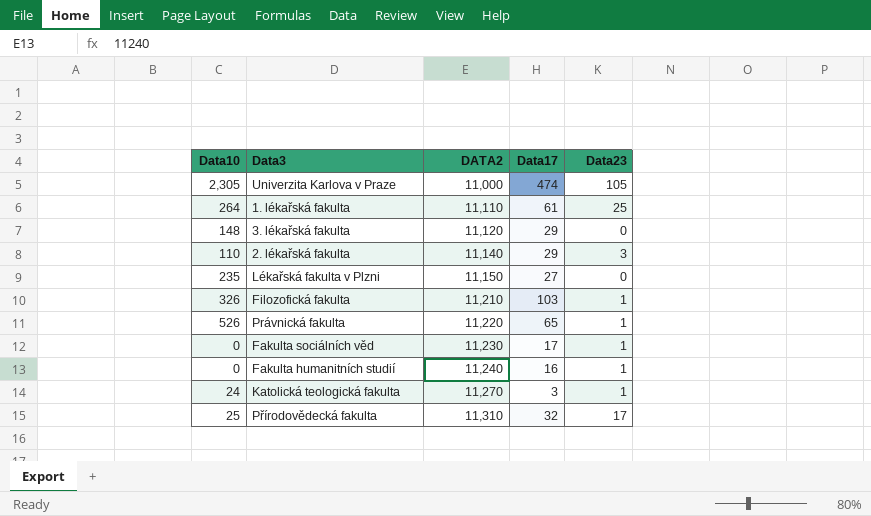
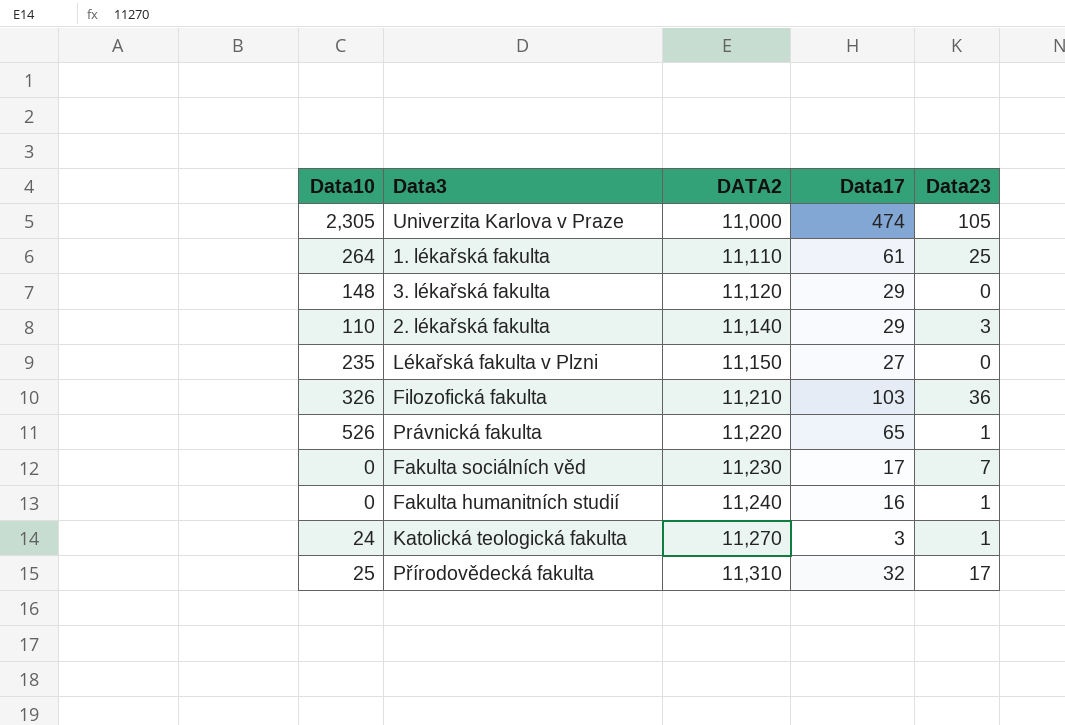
Filozofická fakulta | Data23: 1 -> 36
Fakulta sociálních věd | Data23: 1 -> 7

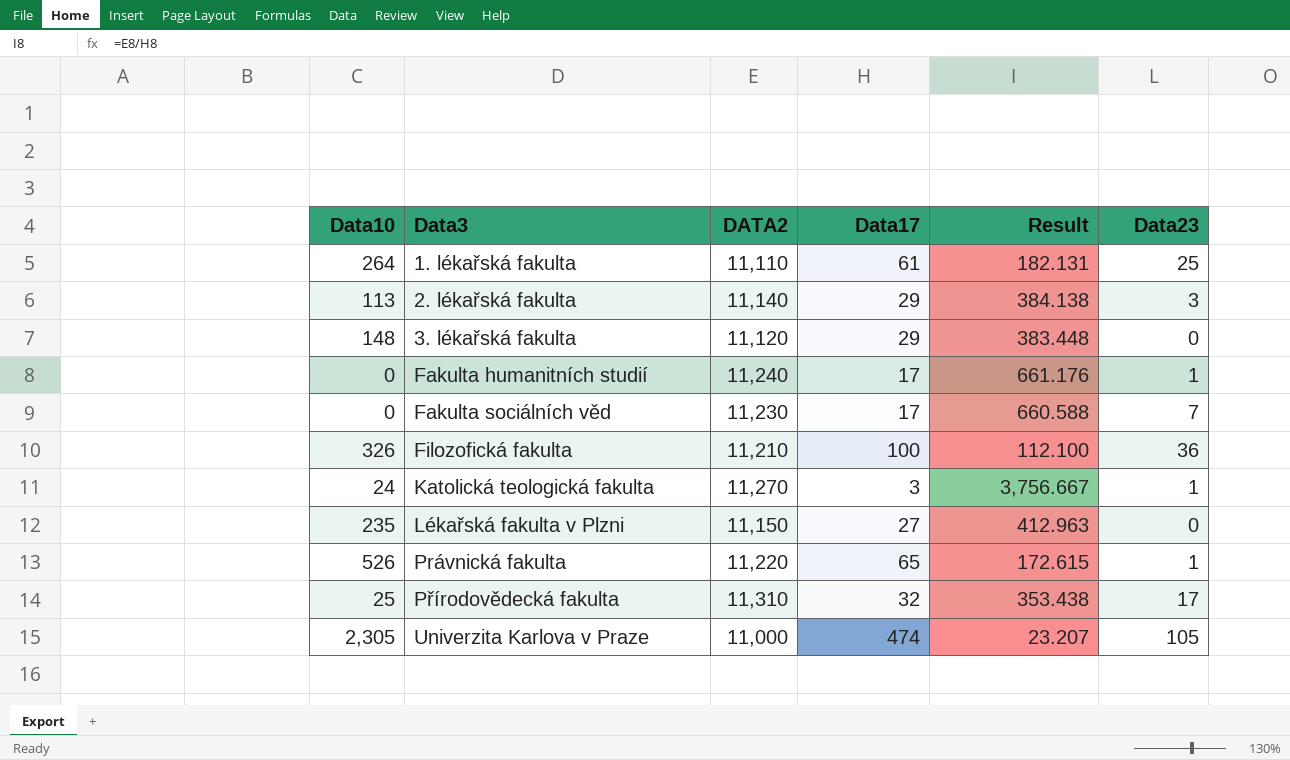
row order: DATA2 ascending -> Data3 ascending
column Result | formula: none -> [DATA2] / [Data17]
2. lékařská fakulta | Data10: 110 -> 113
Fakulta humanitních studií | Data17: 16 -> 17
Filozofická fakulta | Data17: 103 -> 100

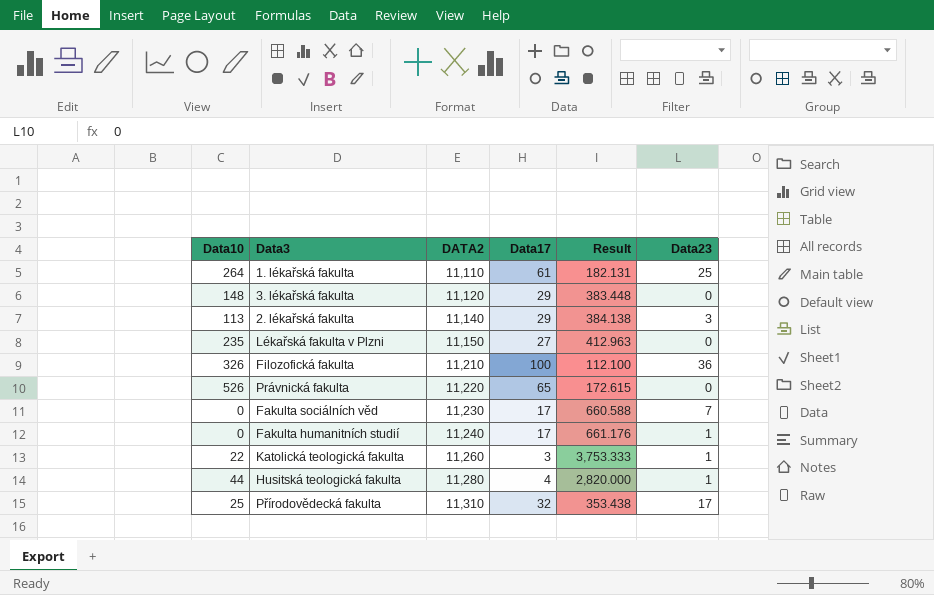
row order: Data3 ascending -> DATA2 ascending
row Univerzita Karlova v Praze: 2,305 | 11,000 | 474 | 23.207 | 105 -> none
Právnická fakulta | Data23: 1 -> 0
Katolická teologická fakulta | Data10: 24 -> 22
Katolická teologická fakulta | DATA2: 11,270 -> 11,260
Katolická teologická fakulta | Result: 3,756.667 -> 3,753.333
row Husitská teologická fakulta: none -> 44 | 11,280 | 4 | 2,820.000 | 1

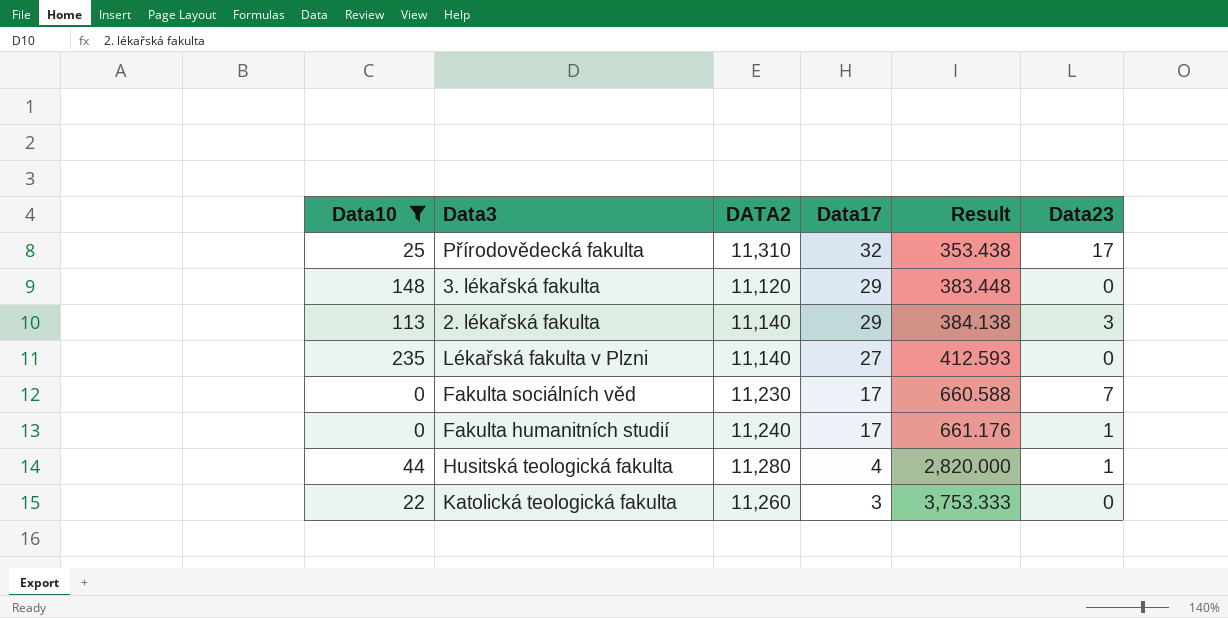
filter: none -> Data10 <= 235
row order: DATA2 ascending -> Data17 descending
Lékařská fakulta v Plzni | DATA2: 11,150 -> 11,140
Lékařská fakulta v Plzni | Result: 412.963 -> 412.593
Katolická teologická fakulta | Data23: 1 -> 0

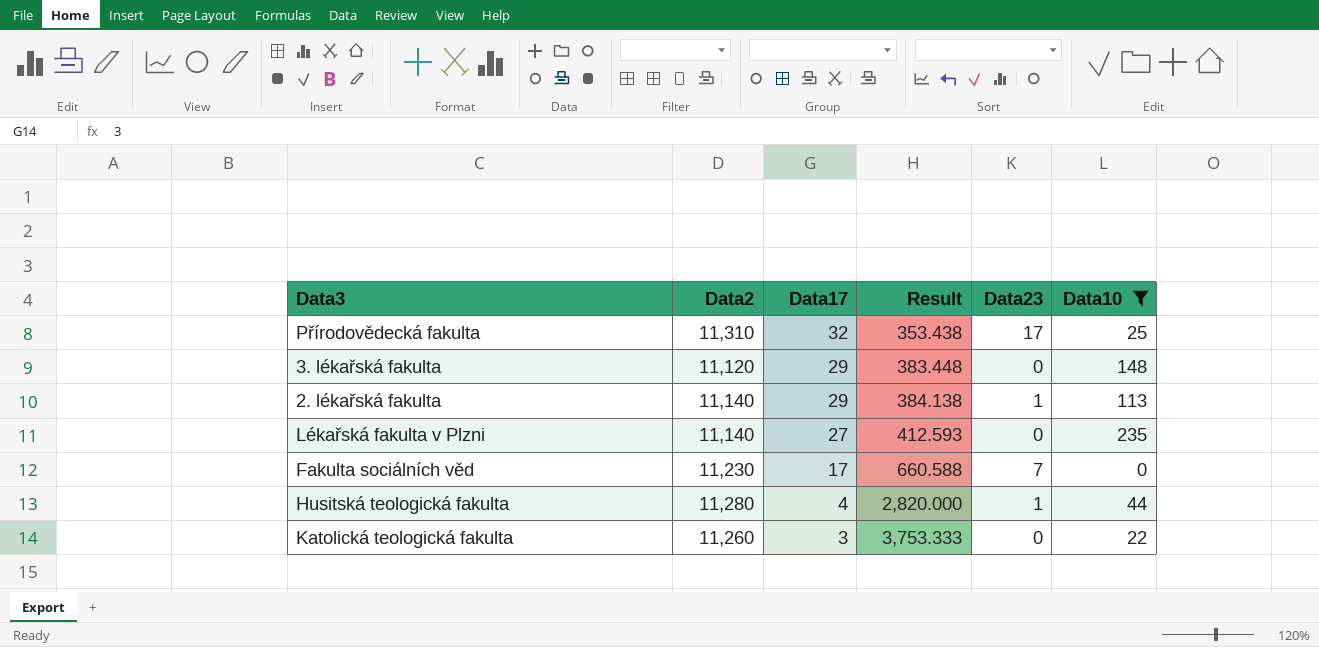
column name: DATA2 -> Data2
column Data10 | position: 1 -> 6
row Fakulta humanitních studií: 0 | 11,240 | 17 | 661.176 | 1 -> none
2. lékařská fakulta | Data23: 3 -> 1

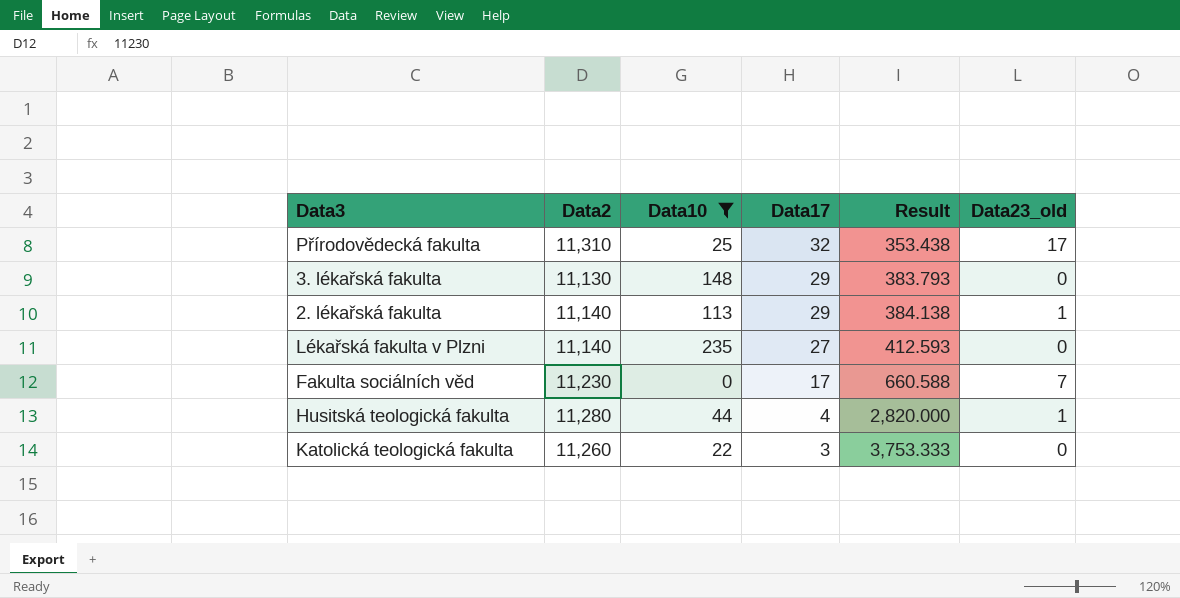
column Data10 | position: 6 -> 3
column name: Data23 -> Data23_old
3. lékařská fakulta | Data2: 11,120 -> 11,130
3. lékařská fakulta | Result: 383.448 -> 383.793

